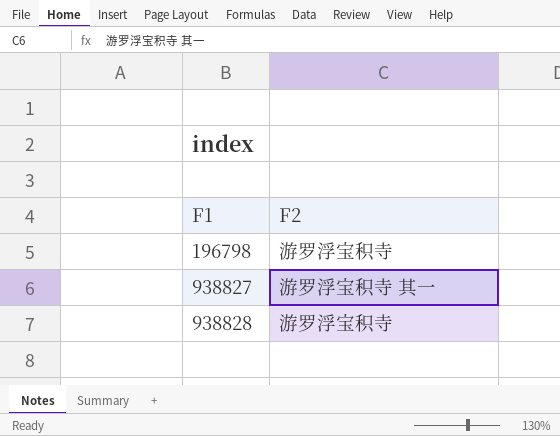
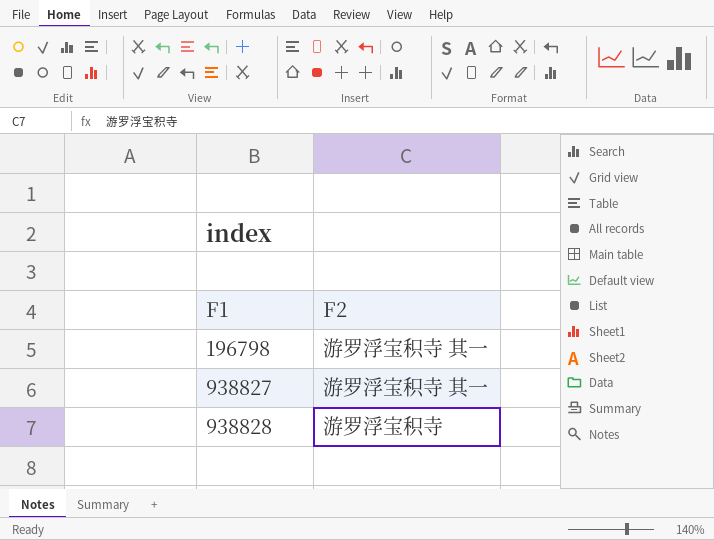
196798 | F2: 游罗浮宝积寺 -> 游罗浮宝积寺 其一

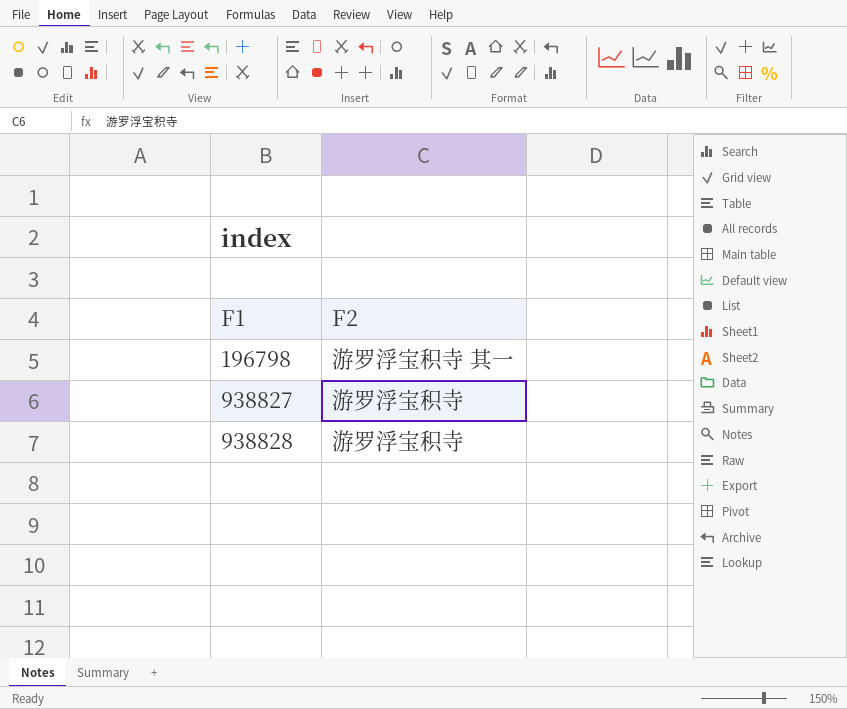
938827 | F2: 游罗浮宝积寺 其一 -> 游罗浮宝积寺

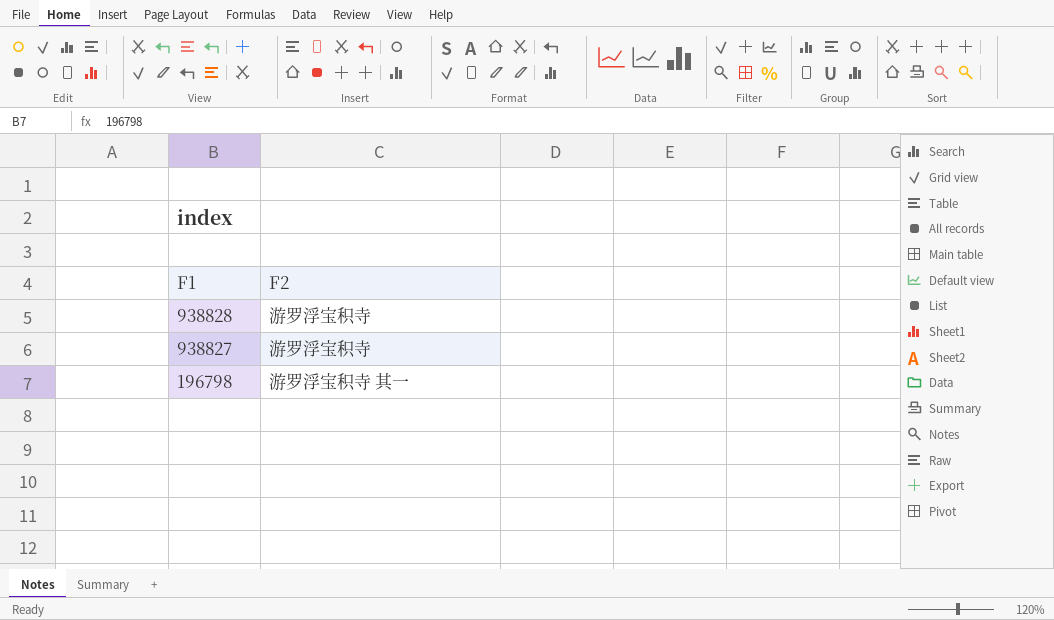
row order: F1 ascending -> F1 descending

